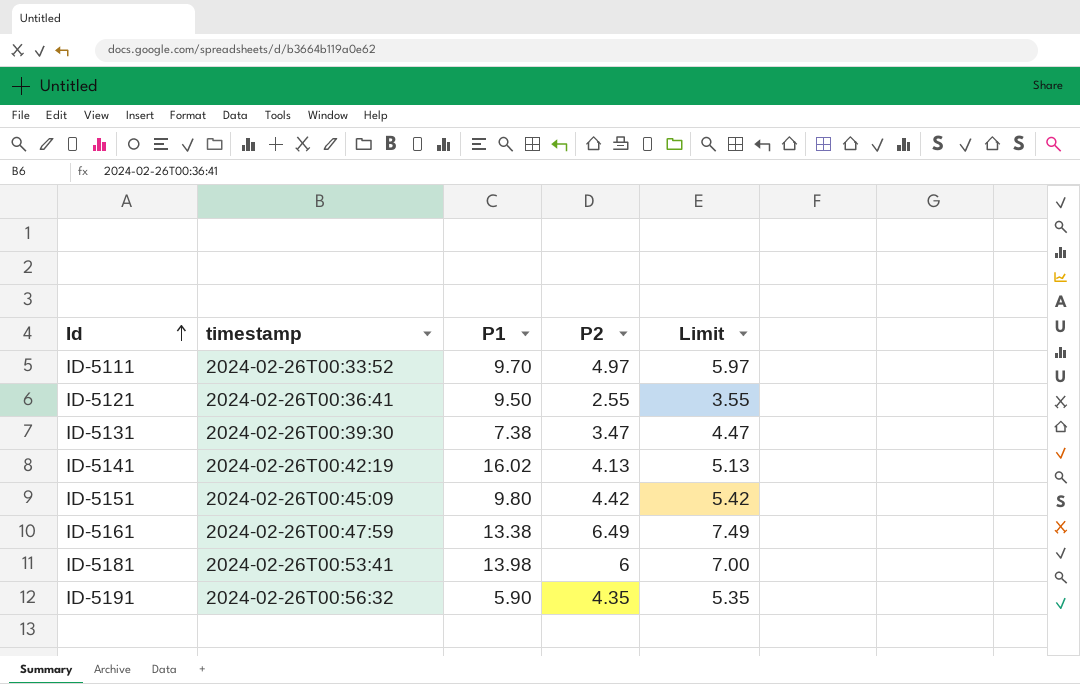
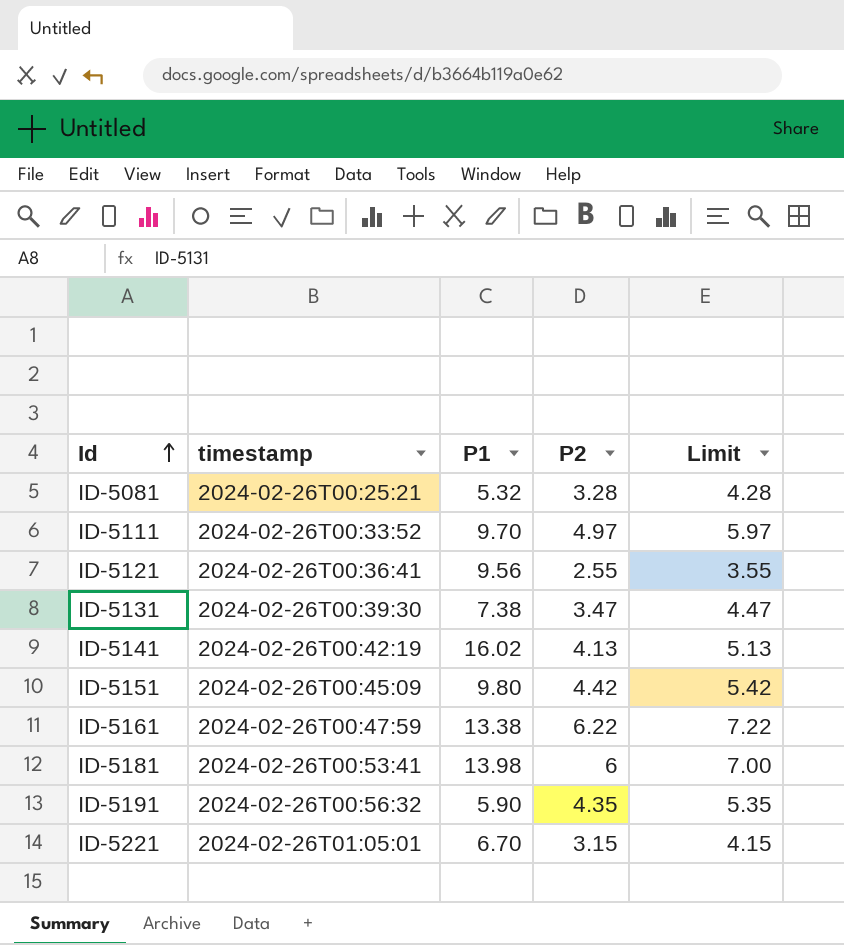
row ID-5081: none -> 2024-02-26T00:25:21 | 5.32 | 3.28 | 4.28
ID-5121 | P1: 9.50 -> 9.56
ID-5161 | P2: 6.49 -> 6.22
ID-5161 | Limit: 7.49 -> 7.22
row ID-5221: none -> 2024-02-26T01:05:01 | 6.70 | 3.15 | 4.15

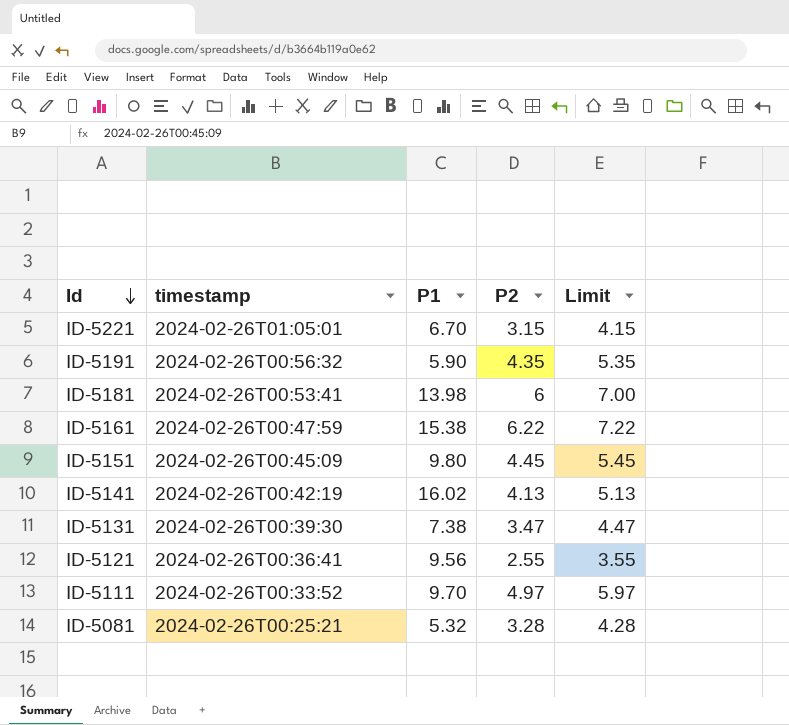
row order: Id ascending -> Id descending
ID-5161 | P1: 13.38 -> 15.38
ID-5151 | P2: 4.42 -> 4.45
ID-5151 | Limit: 5.42 -> 5.45

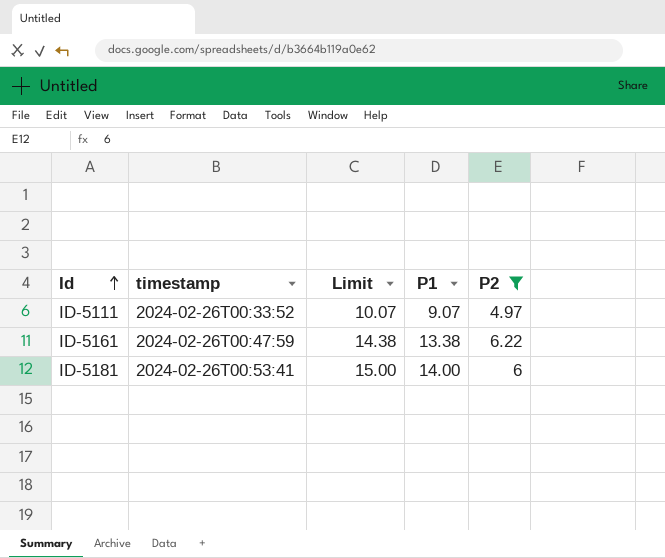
filter: none -> P2 >= 4.97
row order: Id descending -> Id ascending
column Limit | formula: [P2] + 1 -> [P1] + 1
column Limit | position: 5 -> 3
ID-5111 | P1: 9.70 -> 9.07
ID-5161 | P1: 15.38 -> 13.38
ID-5181 | P1: 13.98 -> 14.00

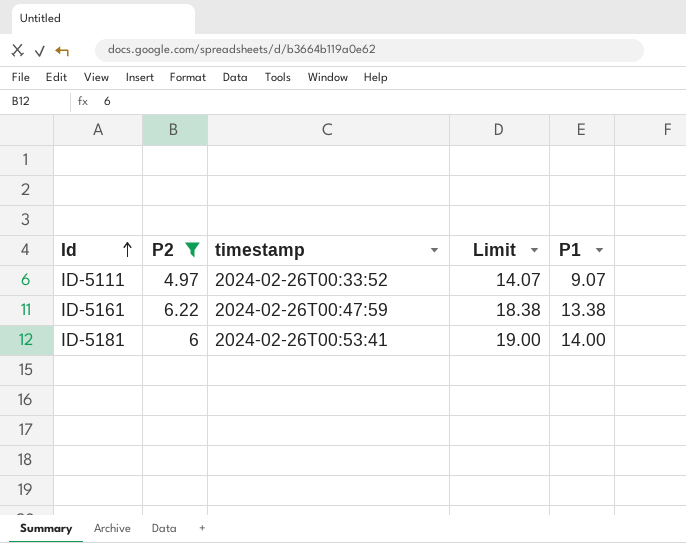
column P2 | position: 5 -> 2
column Limit | formula: [P1] + 1 -> [P1] + 5

